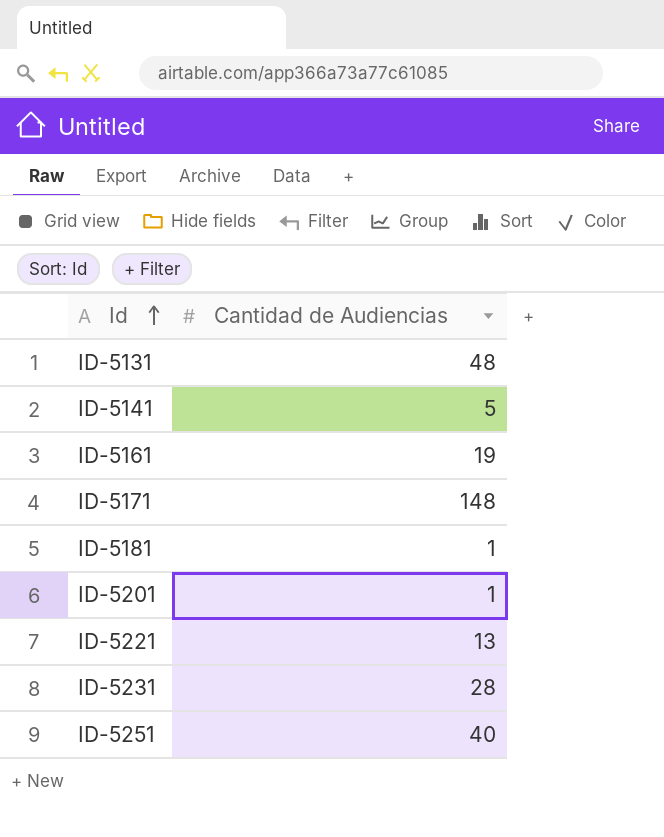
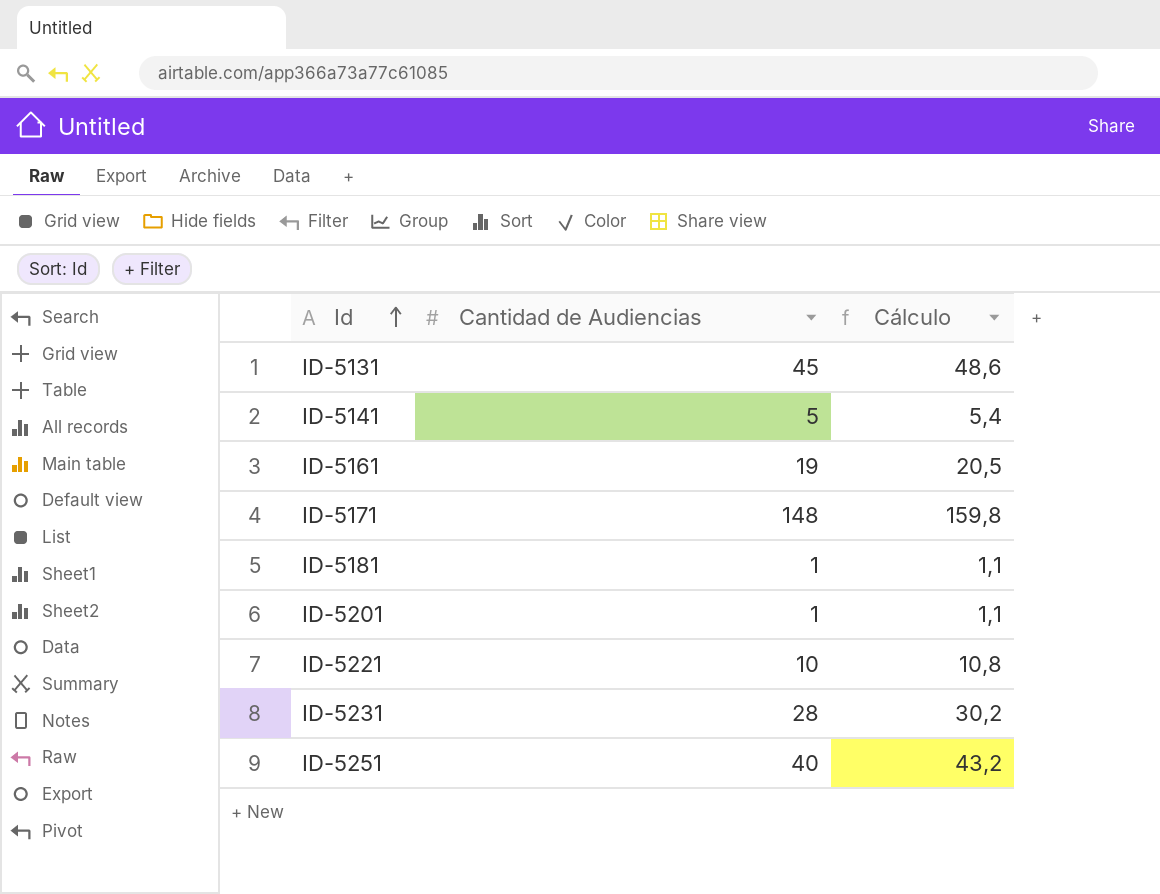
column Cálculo | formula: none -> [Cantidad de Audiencias] * 1,08
ID-5131 | Cantidad de Audiencias: 48 -> 45
ID-5221 | Cantidad de Audiencias: 13 -> 10

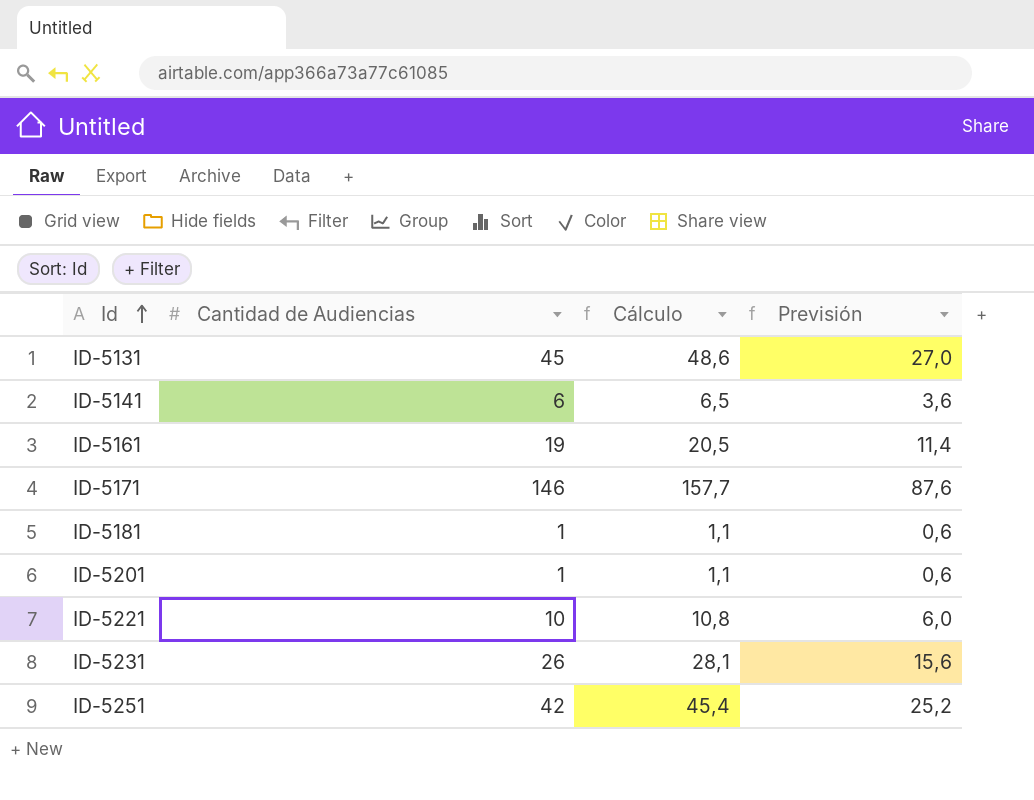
column Previsión | formula: none -> [Cantidad de Audiencias] * 0,6
ID-5141 | Cantidad de Audiencias: 5 -> 6
ID-5141 | Cálculo: 5,4 -> 6,5
ID-5171 | Cantidad de Audiencias: 148 -> 146
ID-5171 | Cálculo: 159,8 -> 157,7
ID-5231 | Cantidad de Audiencias: 28 -> 26
ID-5231 | Cálculo: 30,2 -> 28,1
ID-5251 | Cantidad de Audiencias: 40 -> 42
ID-5251 | Cálculo: 43,2 -> 45,4

